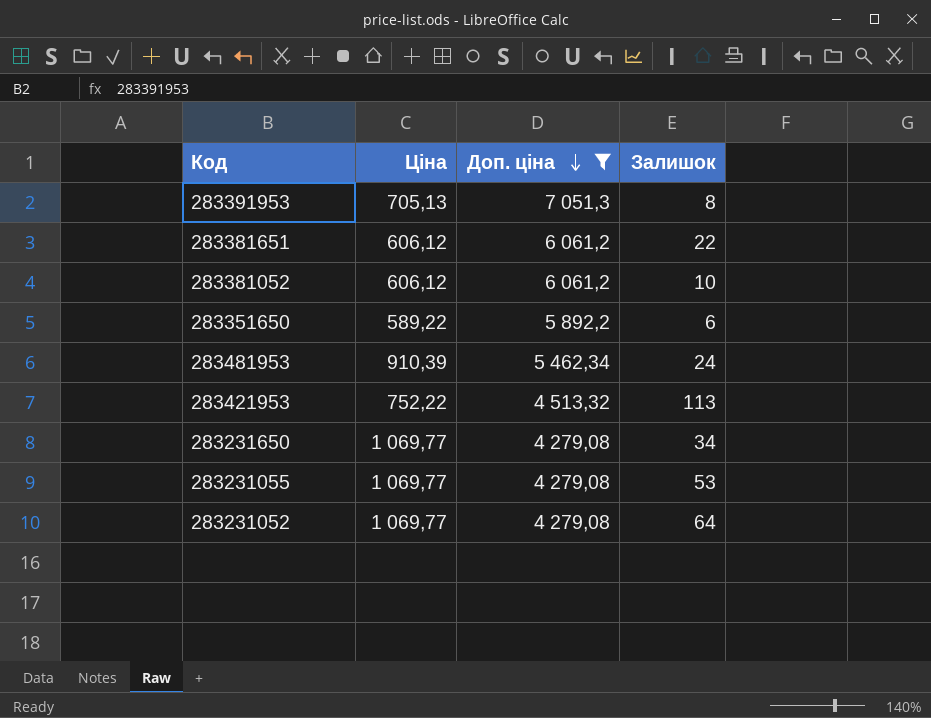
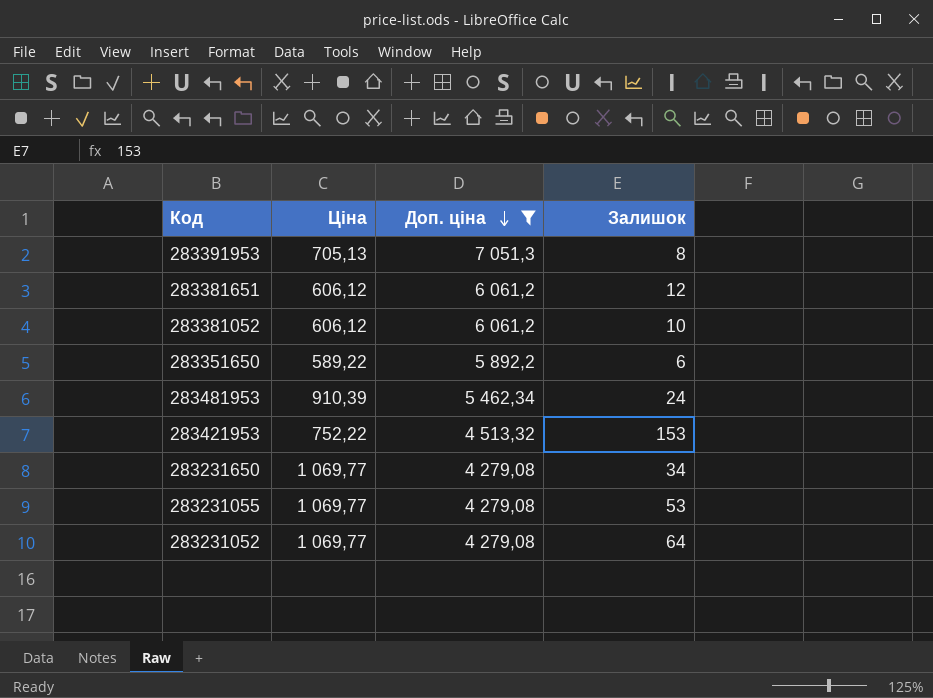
283381651 | Залишок: 22 -> 12
283421953 | Залишок: 113 -> 153

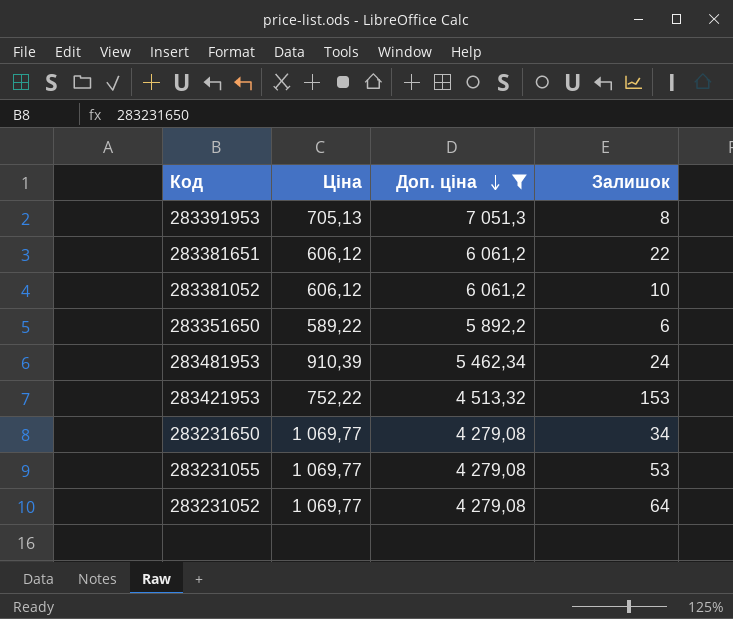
283381651 | Залишок: 12 -> 22

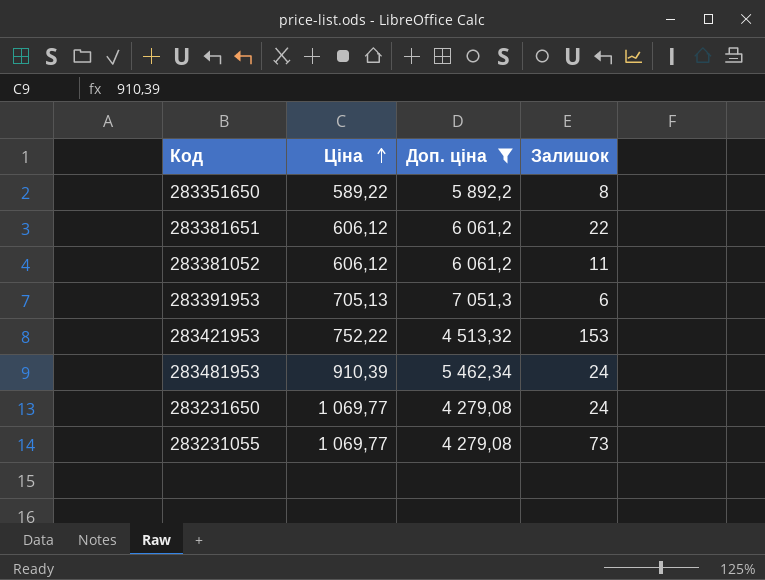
row order: Доп. ціна descending -> Ціна ascending
row 283231052: 1 069,77 | 4 279,08 | 64 -> none
283351650 | Залишок: 6 -> 8
283381052 | Залишок: 10 -> 11
283391953 | Залишок: 8 -> 6
283231650 | Залишок: 34 -> 24
283231055 | Залишок: 53 -> 73

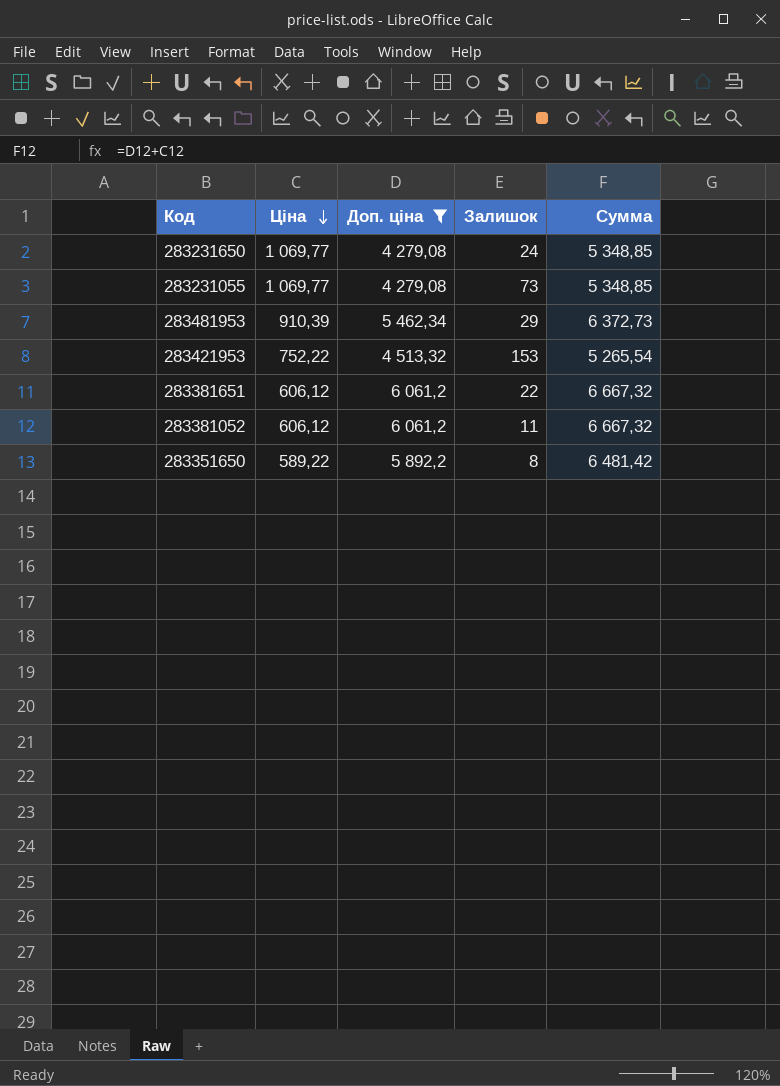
row order: Ціна ascending -> Ціна descending
column Сумма | formula: none -> [Ціна] + [Доп. ціна]
row 283391953: 705,13 | 7 051,3 | 6 -> none
283481953 | Залишок: 24 -> 29

